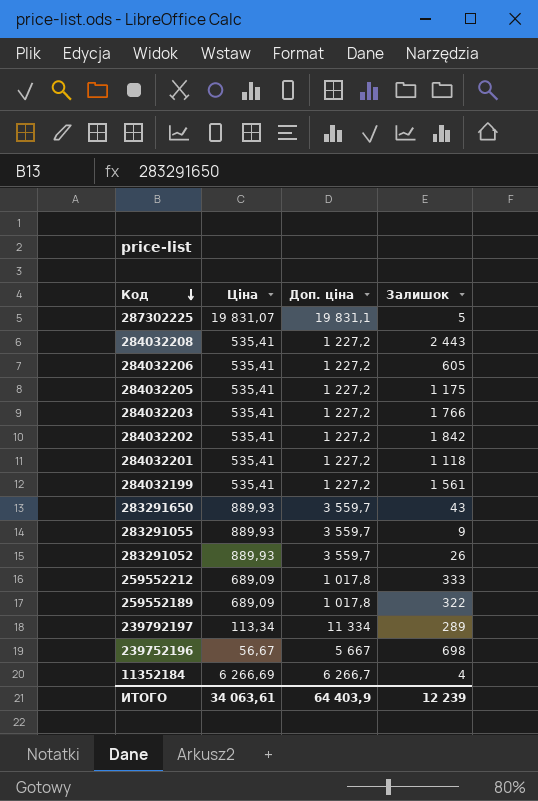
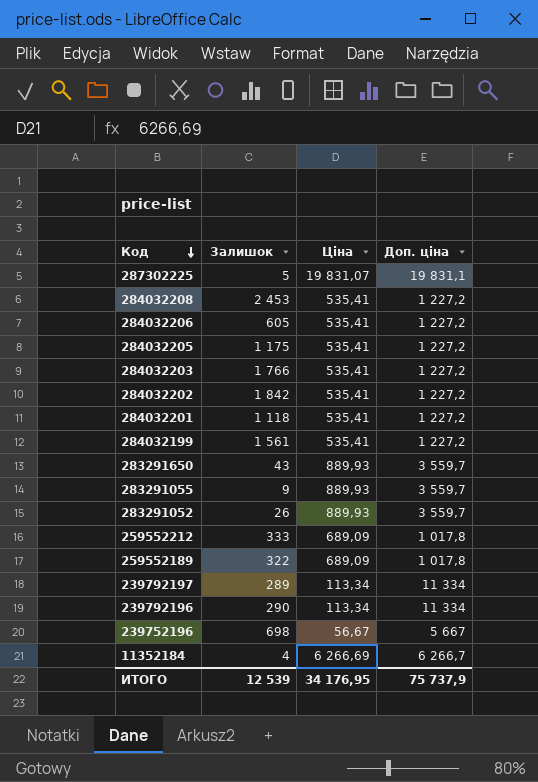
column Залишок | position: 4 -> 2
284032208 | Залишок: 2 443 -> 2 453
row 239792196: none -> 290 | 113,34 | 11 334
ИТОГО | Залишок: 12 239 -> 12 539
ИТОГО | Ціна: 34 063,61 -> 34 176,95
ИТОГО | Доп. ціна: 64 403,9 -> 75 737,9

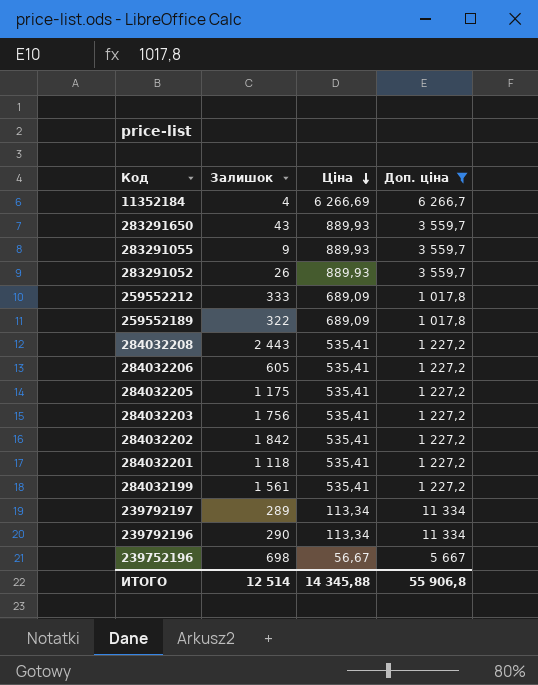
filter: none -> Доп. ціна != 19 831,1
row order: Код descending -> Ціна descending
284032208 | Залишок: 2 453 -> 2 443
284032203 | Залишок: 1 766 -> 1 756
ИТОГО | Залишок: 12 539 -> 12 514
ИТОГО | Ціна: 34 176,95 -> 14 345,88
ИТОГО | Доп. ціна: 75 737,9 -> 55 906,8

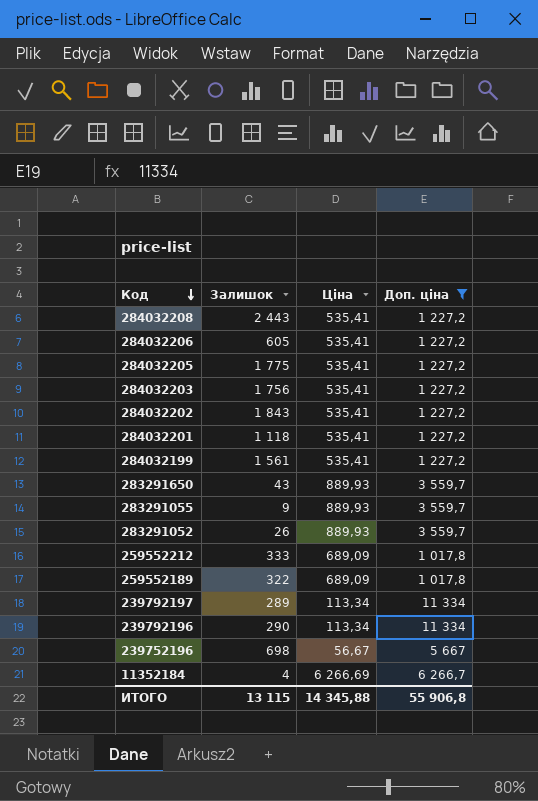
row order: Ціна descending -> Код descending
284032205 | Залишок: 1 175 -> 1 775
284032202 | Залишок: 1 842 -> 1 843
ИТОГО | Залишок: 12 514 -> 13 115

